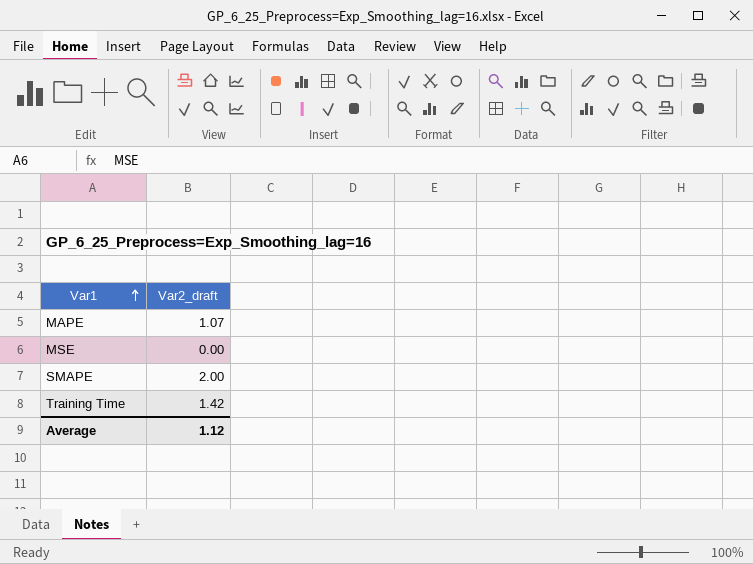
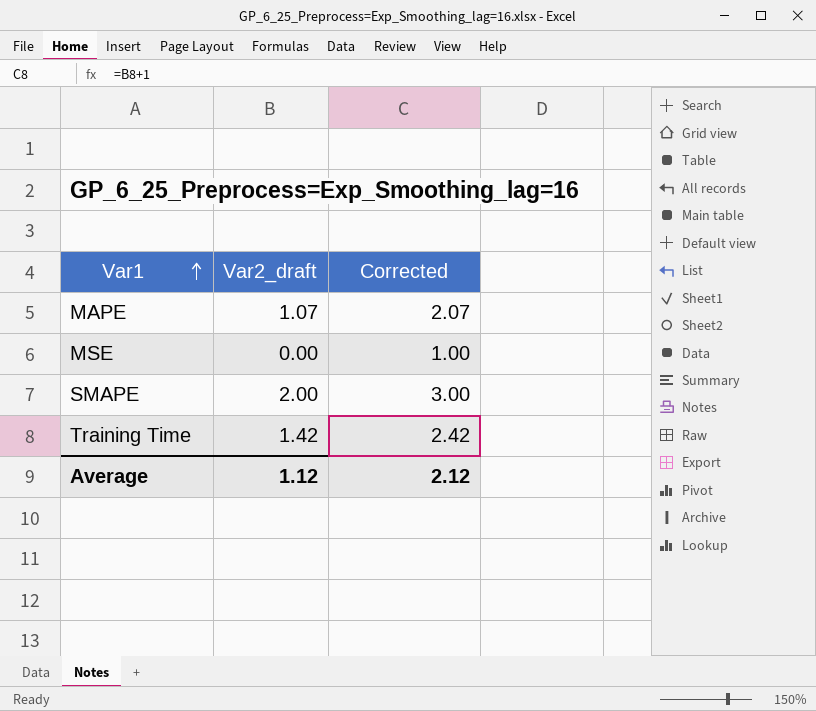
column Corrected | formula: none -> [Var2_draft] + 1

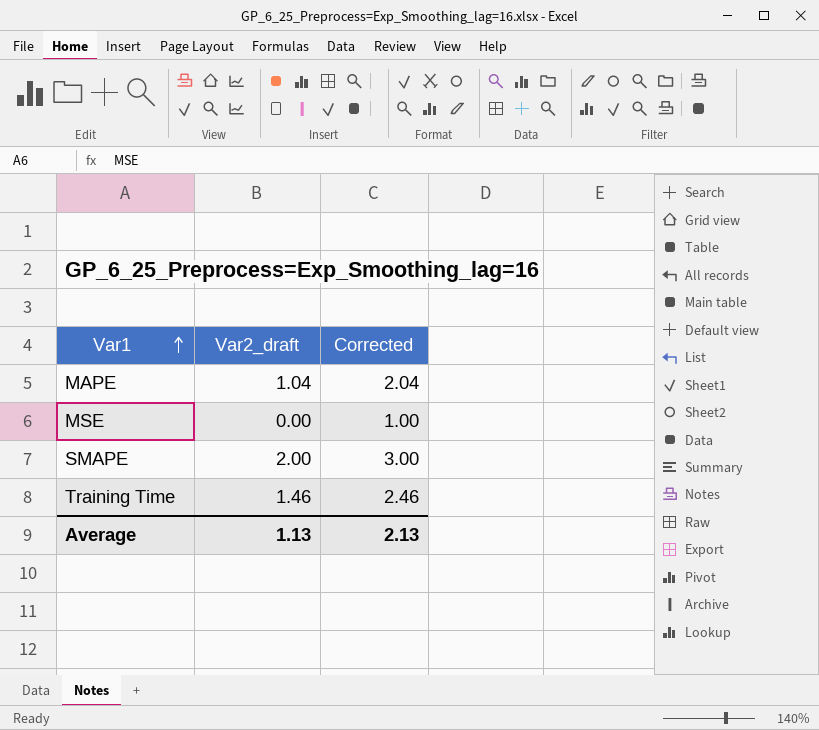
MAPE | Var2_draft: 1.07 -> 1.04
MAPE | Corrected: 2.07 -> 2.04
Training Time | Var2_draft: 1.42 -> 1.46
Training Time | Corrected: 2.42 -> 2.46
Average | Var2_draft: 1.12 -> 1.13
Average | Corrected: 2.12 -> 2.13

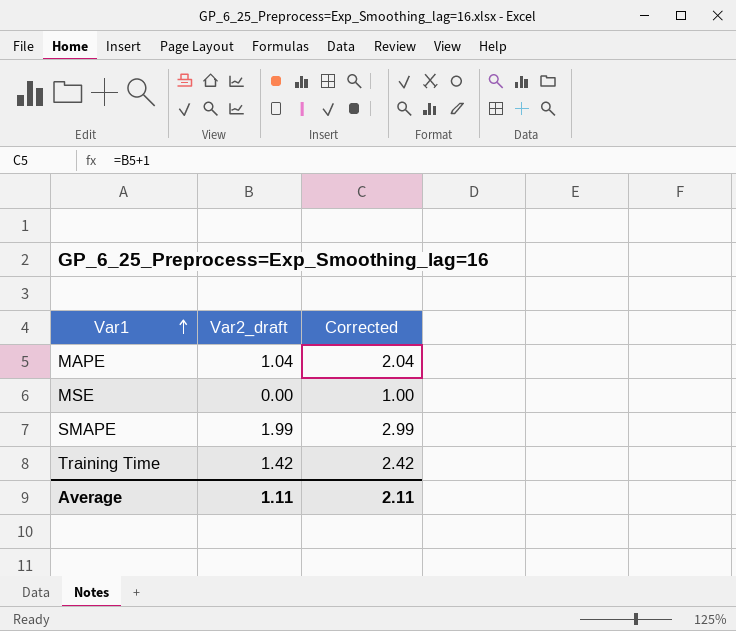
SMAPE | Var2_draft: 2.00 -> 1.99
SMAPE | Corrected: 3.00 -> 2.99
Training Time | Var2_draft: 1.46 -> 1.42
Training Time | Corrected: 2.46 -> 2.42
Average | Var2_draft: 1.13 -> 1.11
Average | Corrected: 2.13 -> 2.11

